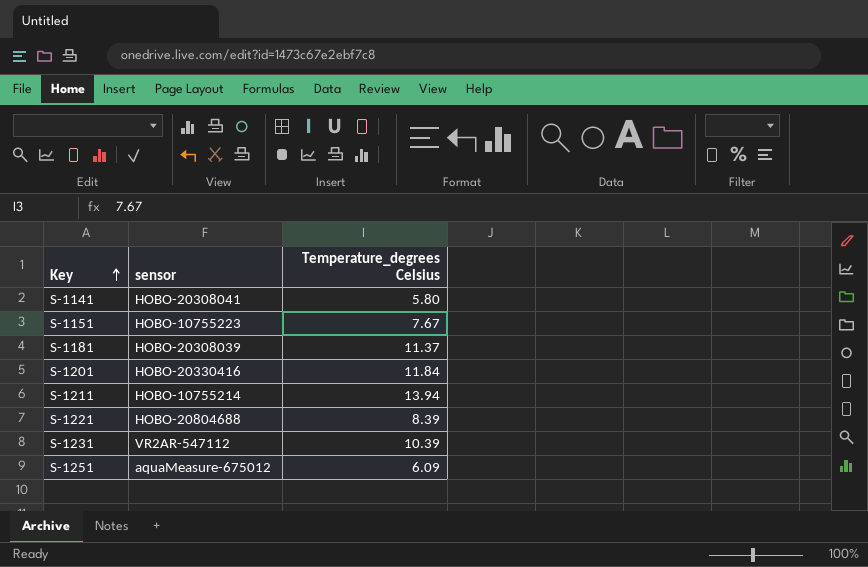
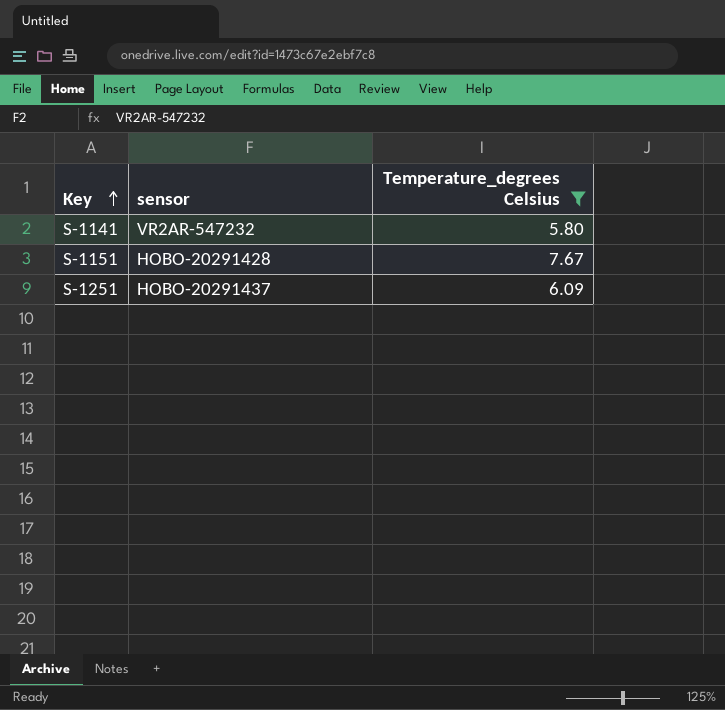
filter: none -> Temperature_degrees Celsius <= 7.67
S-1141 | sensor: HOBO-20308041 -> VR2AR-547232
S-1151 | sensor: HOBO-10755223 -> HOBO-20291428
S-1251 | sensor: aquaMeasure-675012 -> HOBO-20291437

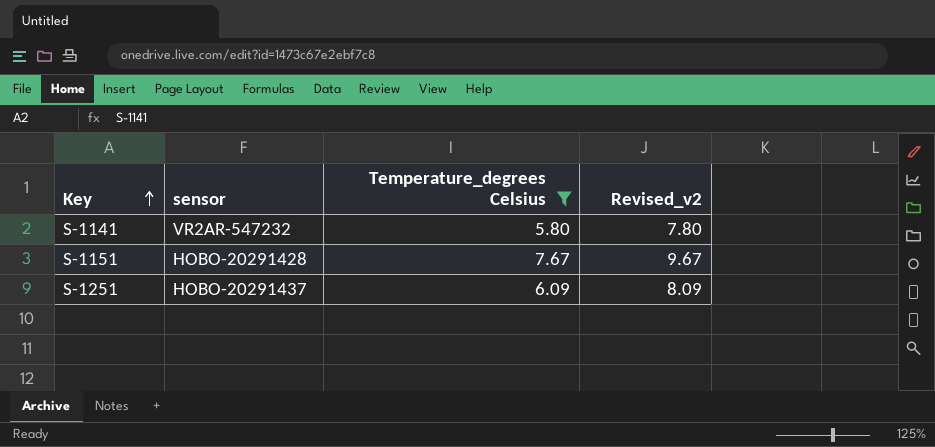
column Revised_v2 | formula: none -> [Temperature_degrees Celsius] + 2

